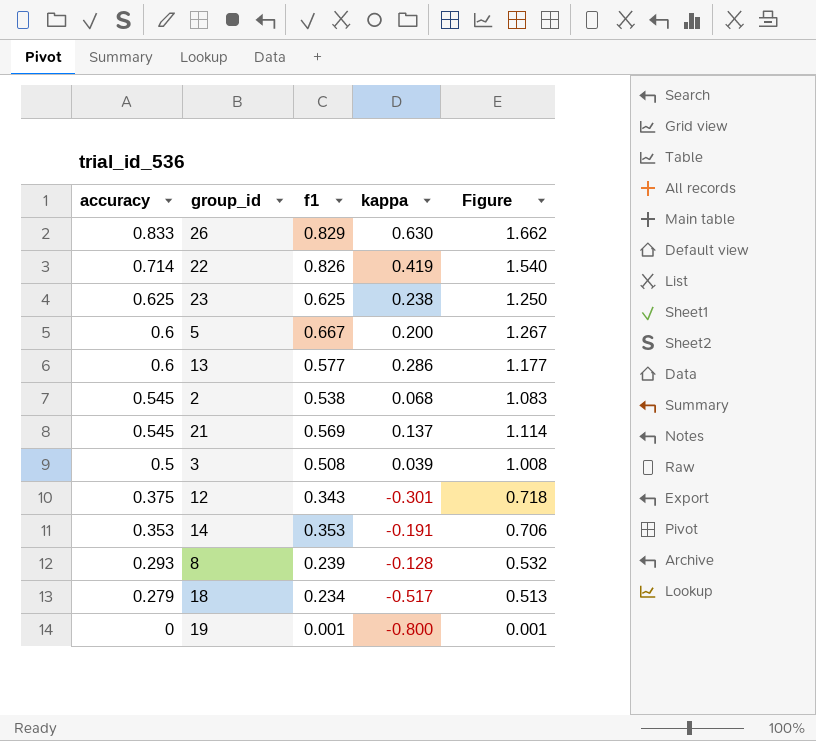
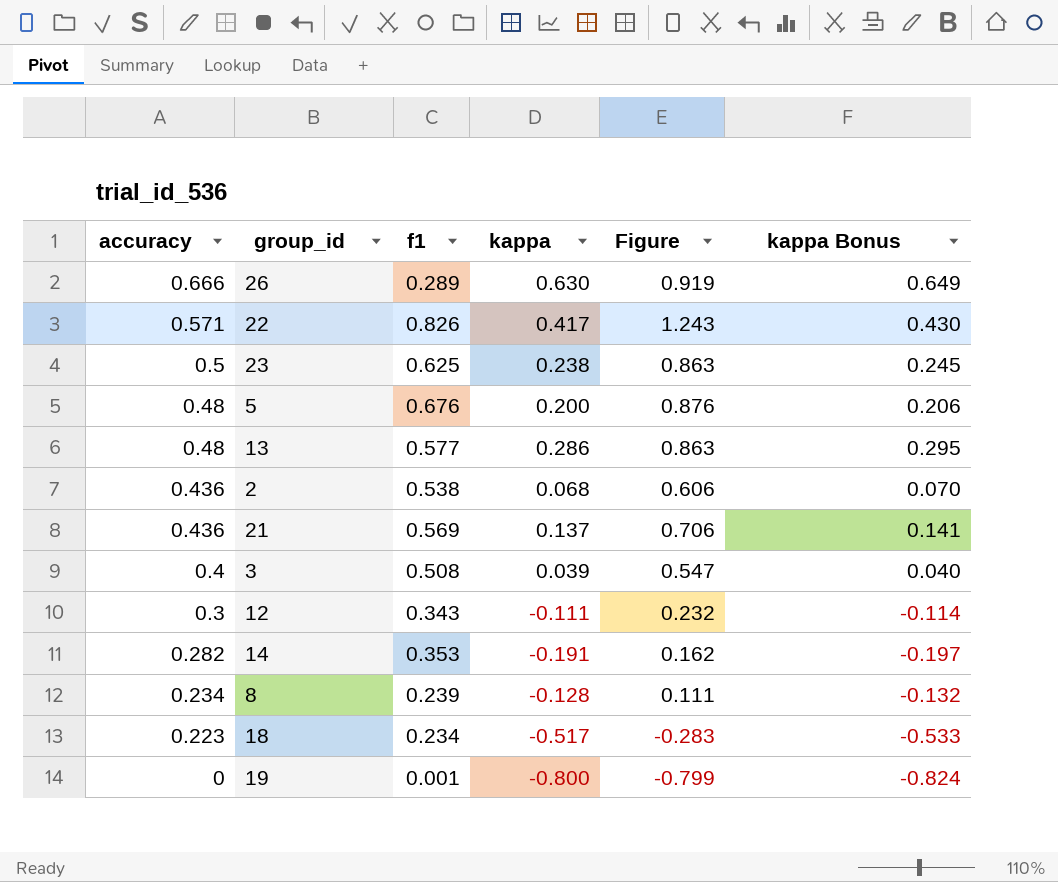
column Figure | formula: [accuracy] + [f1] -> [f1] + [kappa]
column kappa Bonus | formula: none -> [kappa] * 1.03
26 | accuracy: 0.833 -> 0.666
26 | f1: 0.829 -> 0.289
22 | accuracy: 0.714 -> 0.571
22 | kappa: 0.419 -> 0.417
23 | accuracy: 0.625 -> 0.5
5 | accuracy: 0.6 -> 0.48
5 | f1: 0.667 -> 0.676
13 | accuracy: 0.6 -> 0.48
2 | accuracy: 0.545 -> 0.436
21 | accuracy: 0.545 -> 0.436
3 | accuracy: 0.5 -> 0.4
12 | accuracy: 0.375 -> 0.3
12 | kappa: -0.301 -> -0.111
14 | accuracy: 0.353 -> 0.282
8 | accuracy: 0.293 -> 0.234
18 | accuracy: 0.279 -> 0.223

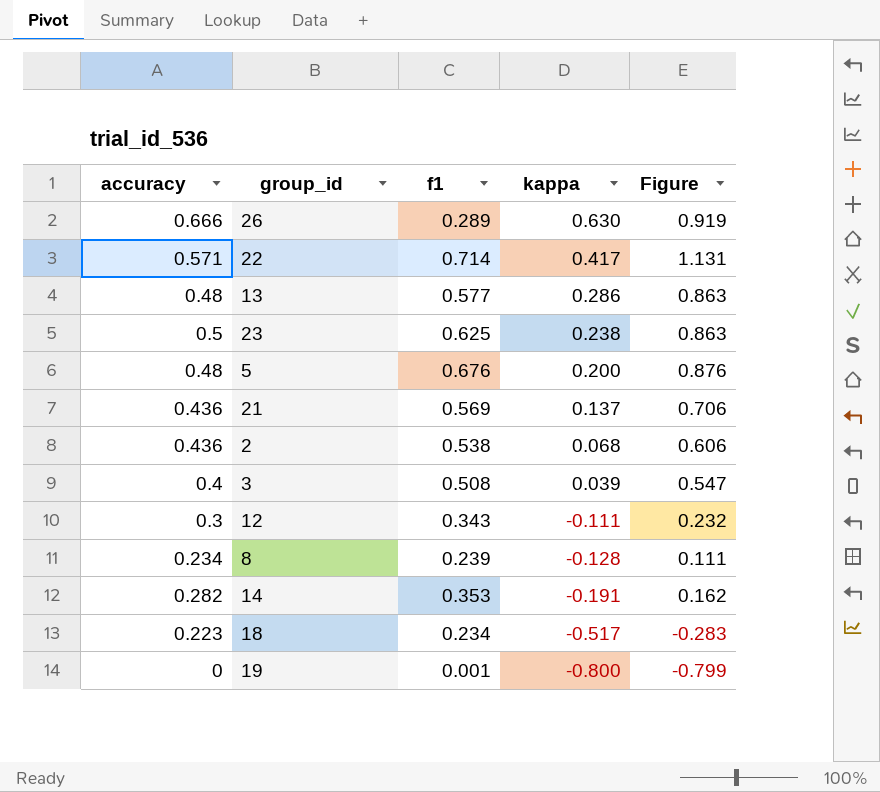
row order: accuracy descending -> kappa descending
column kappa Bonus | formula: [kappa] * 1.03 -> none
22 | f1: 0.826 -> 0.714
22 | Figure: 1.243 -> 1.131

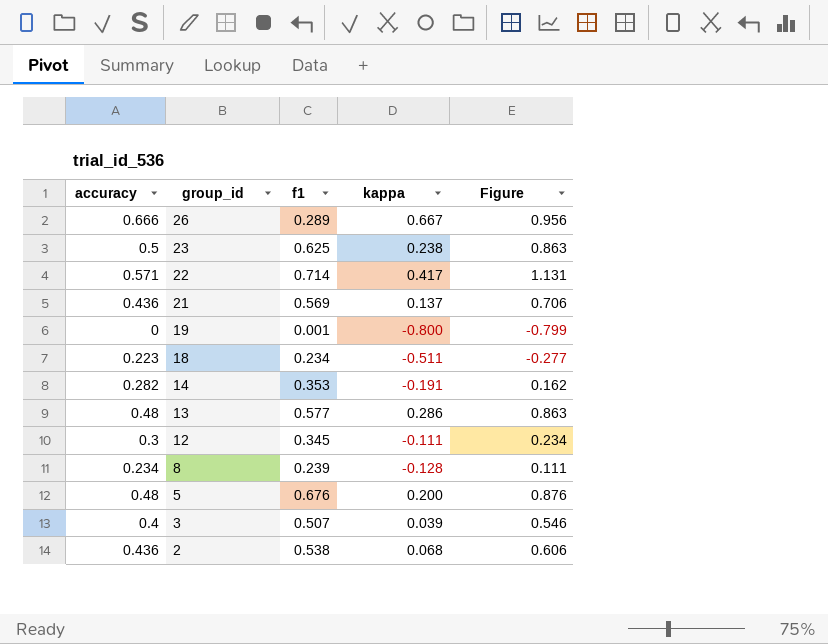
row order: kappa descending -> group_id descending
26 | kappa: 0.630 -> 0.667
26 | Figure: 0.919 -> 0.956
18 | kappa: -0.517 -> -0.511
18 | Figure: -0.283 -> -0.277
12 | f1: 0.343 -> 0.345
12 | Figure: 0.232 -> 0.234
3 | f1: 0.508 -> 0.507
3 | Figure: 0.547 -> 0.546

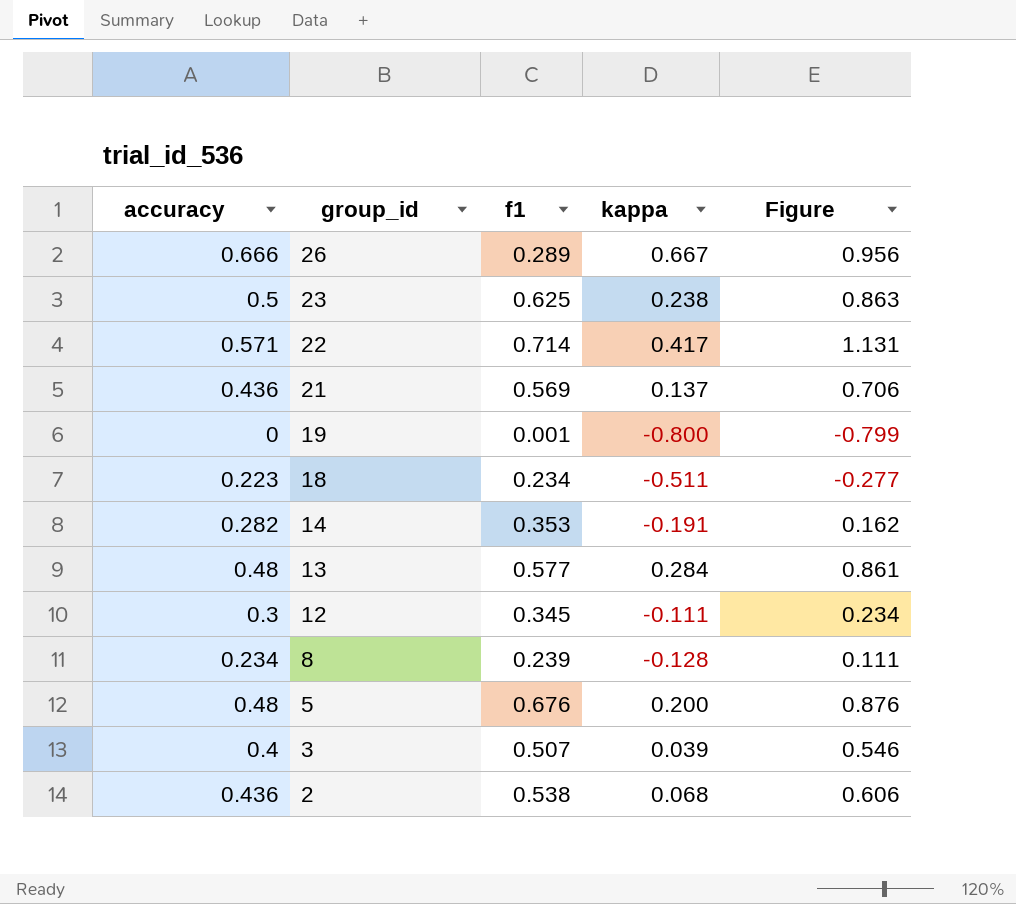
13 | kappa: 0.286 -> 0.284
13 | Figure: 0.863 -> 0.861

